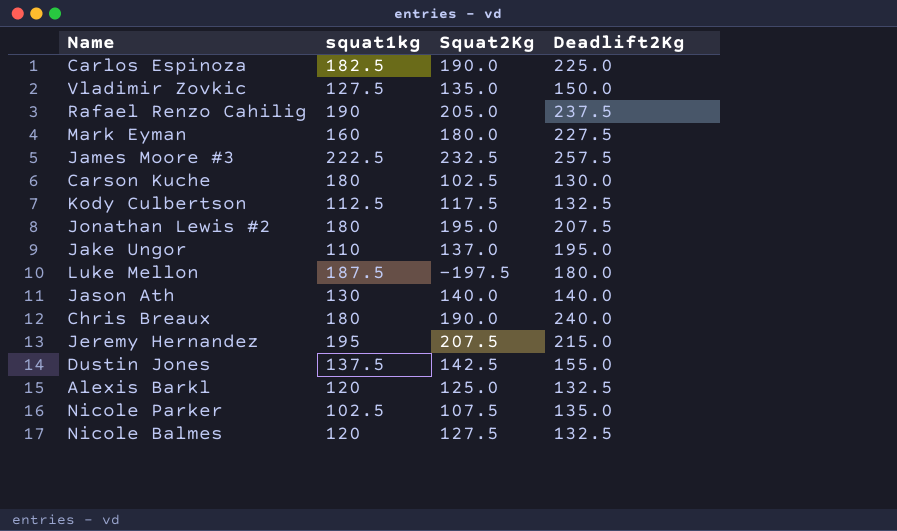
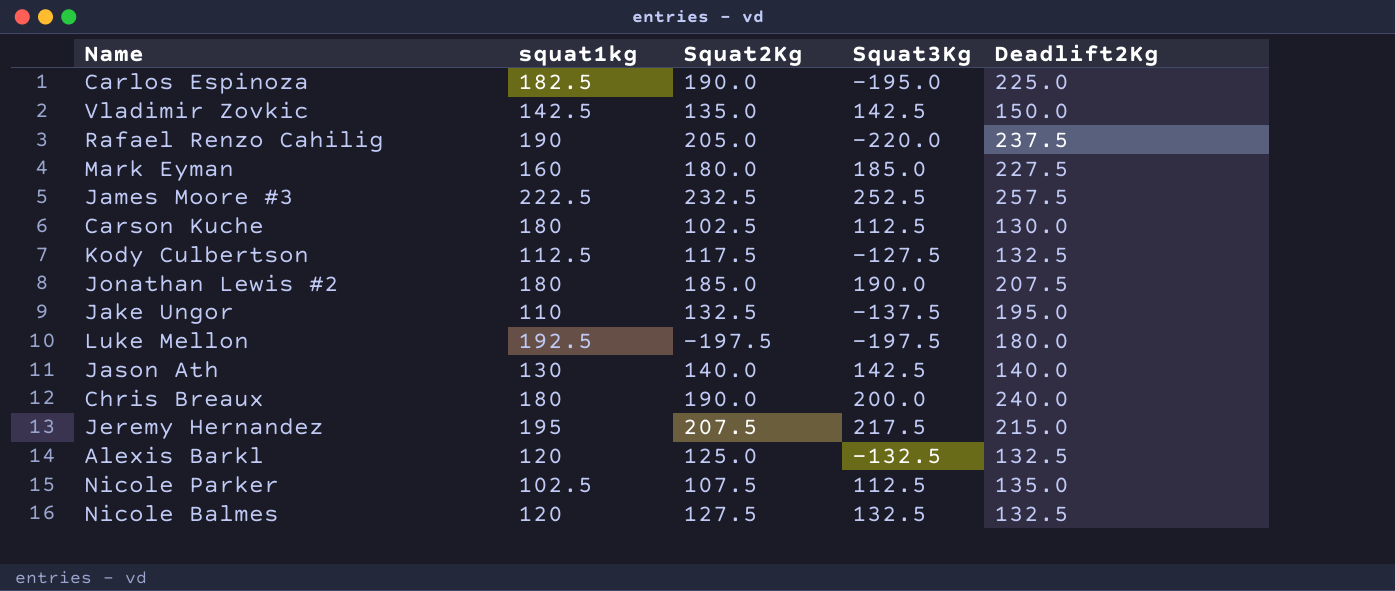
column Squat3Kg | position: none -> 4
row Dustin Jones: 137.5 | 142.5 | 155.0 -> none
Vladimir Zovkic | squat1kg: 127.5 -> 142.5
Jonathan Lewis #2 | Squat2Kg: 195.0 -> 185.0
Jake Ungor | Squat2Kg: 137.0 -> 132.5
Luke Mellon | squat1kg: 187.5 -> 192.5

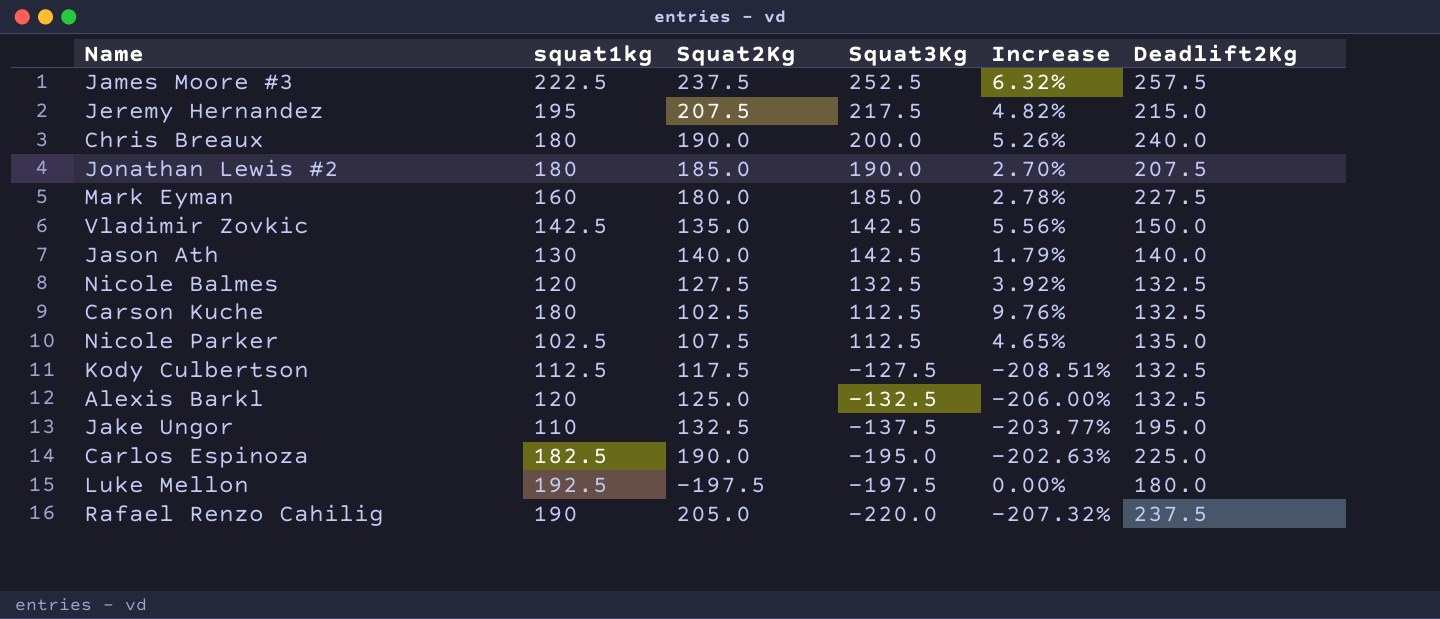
row order: none -> Squat3Kg descending
column Increase | formula: none -> ([Squat3Kg] - [Squat2Kg]) / [Squat2Kg]
James Moore #3 | Squat2Kg: 232.5 -> 237.5
Carson Kuche | Deadlift2Kg: 130.0 -> 132.5

